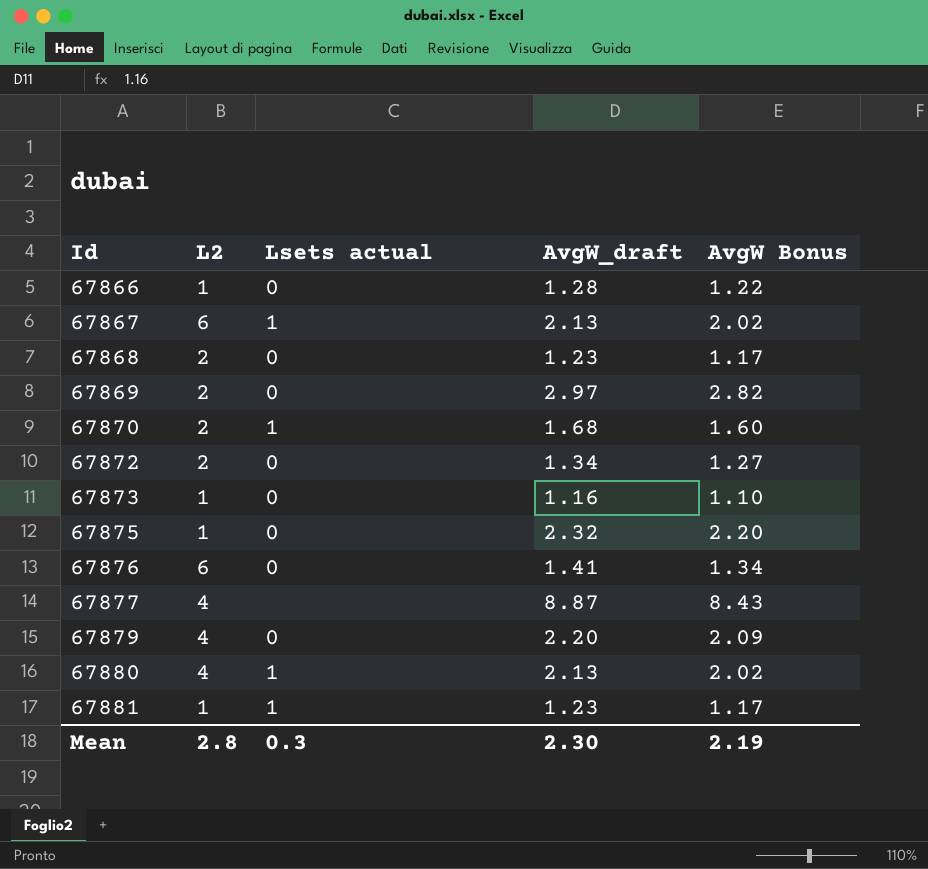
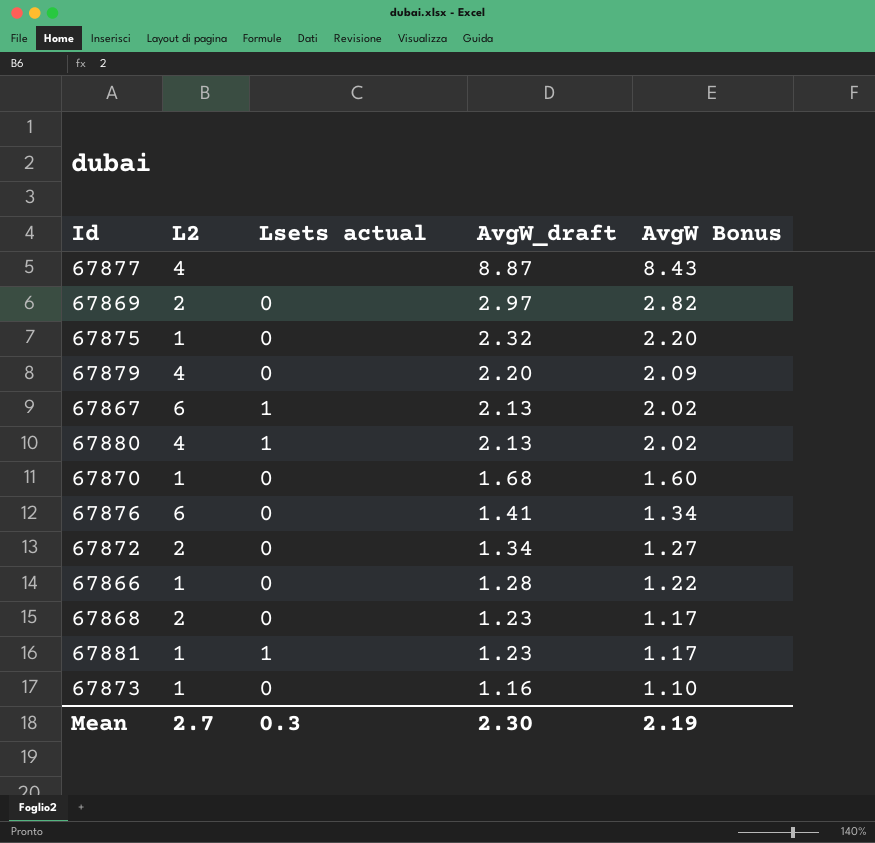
row order: Id ascending -> AvgW_draft descending
67870 | L2: 2 -> 1
67870 | Lsets actual: 1 -> 0
Mean | L2: 2.8 -> 2.7

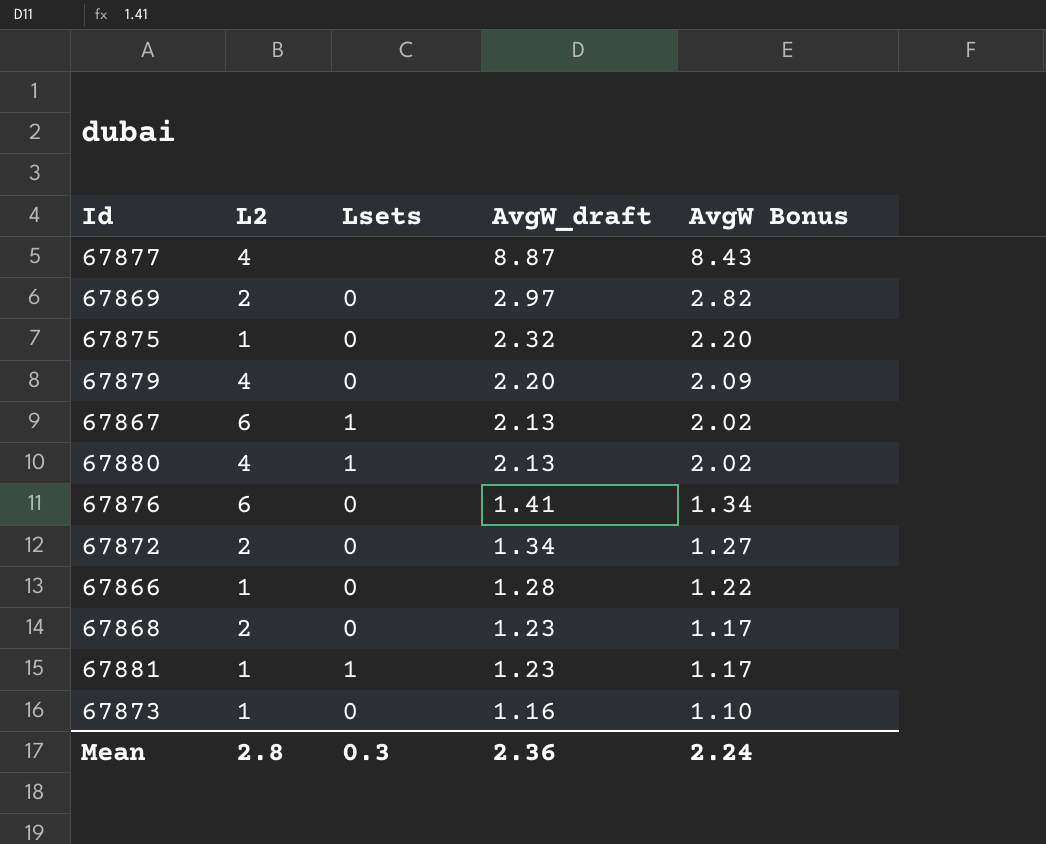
column name: Lsets actual -> Lsets
row 67870: 1 | 0 | 1.68 | 1.60 -> none
Mean | L2: 2.7 -> 2.8
Mean | AvgW_draft: 2.30 -> 2.36
Mean | AvgW Bonus: 2.19 -> 2.24

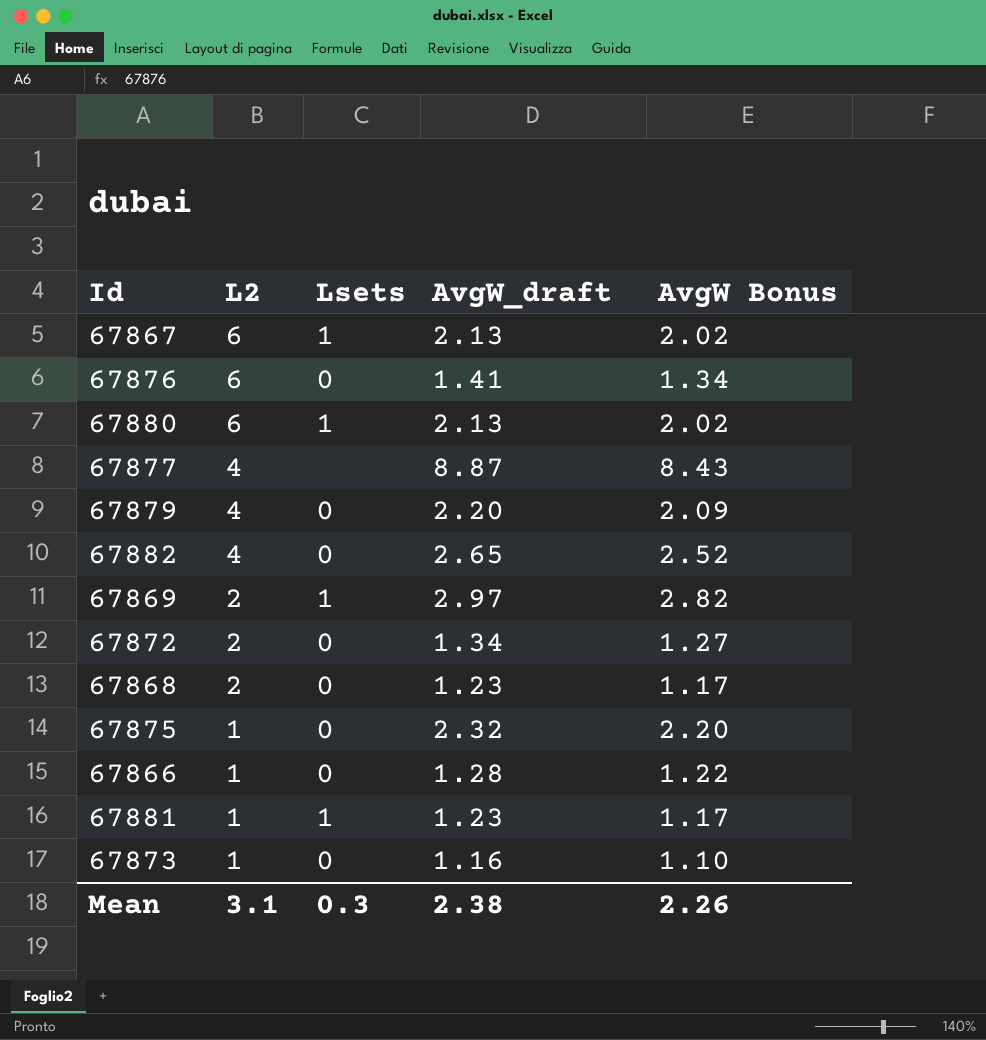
row order: AvgW_draft descending -> L2 descending
67880 | L2: 4 -> 6
row 67882: none -> 4 | 0 | 2.65 | 2.52
67869 | Lsets: 0 -> 1
Mean | L2: 2.8 -> 3.1
Mean | AvgW_draft: 2.36 -> 2.38
Mean | AvgW Bonus: 2.24 -> 2.26

